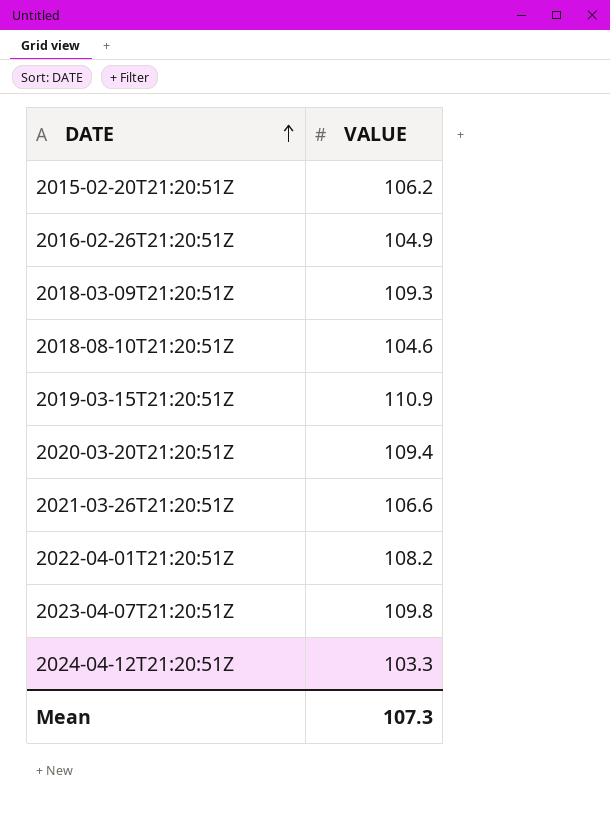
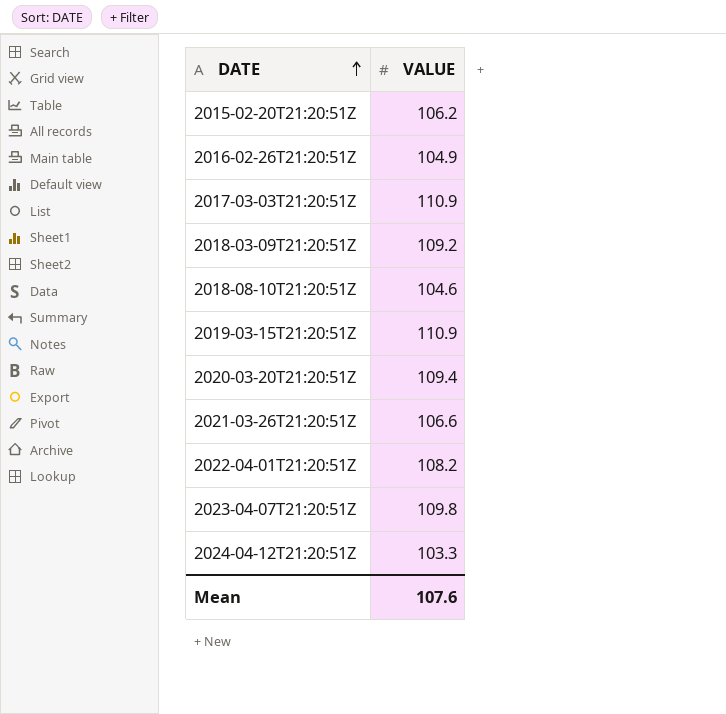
row 2017-03-03T21:20:51Z: none -> 110.9
2018-03-09T21:20:51Z | VALUE: 109.3 -> 109.2
Mean | VALUE: 107.3 -> 107.6

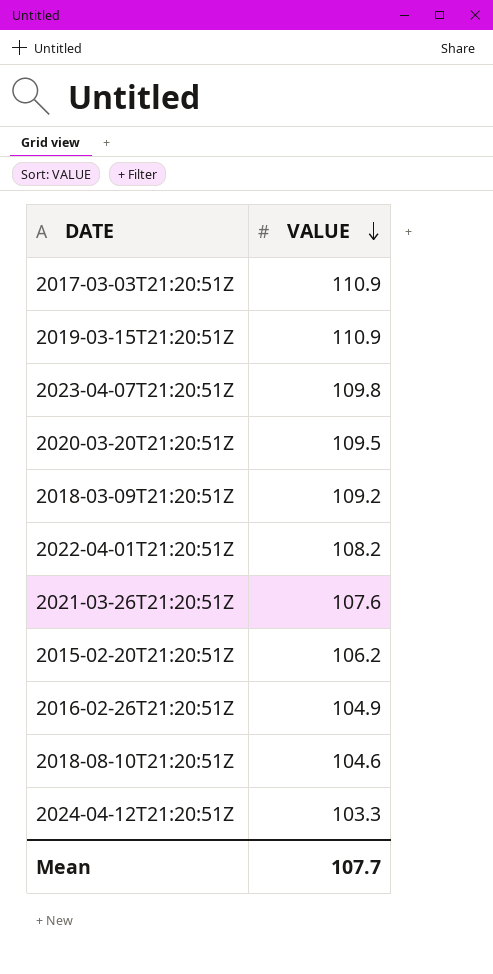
row order: DATE ascending -> VALUE descending
2020-03-20T21:20:51Z | VALUE: 109.4 -> 109.5
2021-03-26T21:20:51Z | VALUE: 106.6 -> 107.6
Mean | VALUE: 107.6 -> 107.7

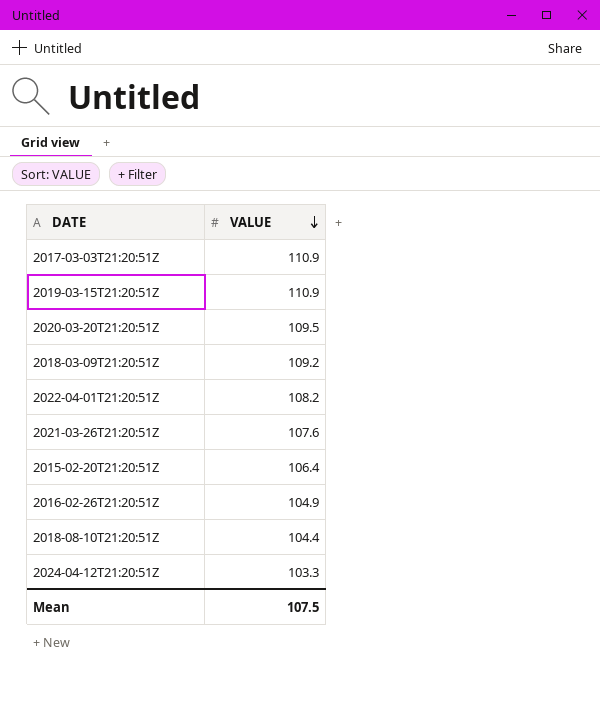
row 2023-04-07T21:20:51Z: 109.8 -> none
2015-02-20T21:20:51Z | VALUE: 106.2 -> 106.4
2018-08-10T21:20:51Z | VALUE: 104.6 -> 104.4
Mean | VALUE: 107.7 -> 107.5

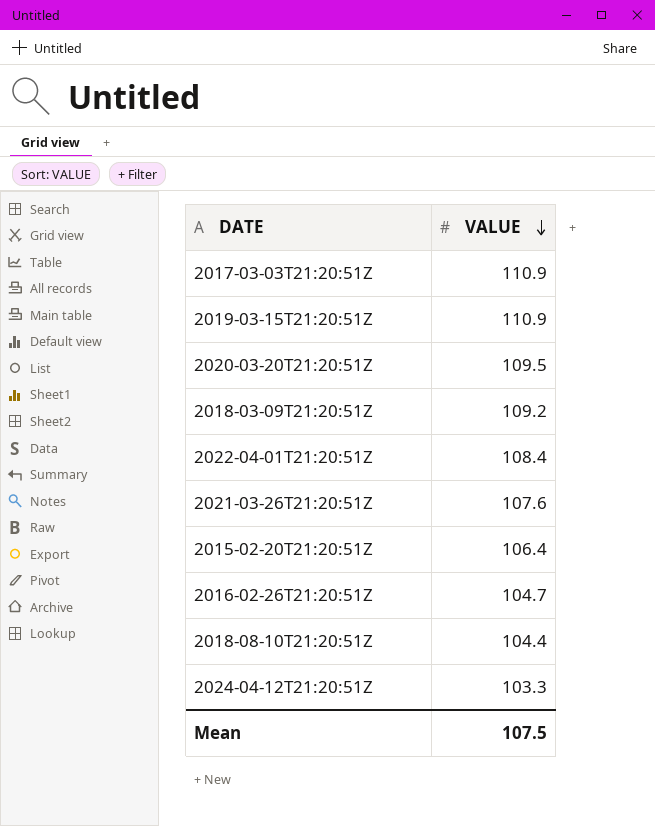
2022-04-01T21:20:51Z | VALUE: 108.2 -> 108.4
2016-02-26T21:20:51Z | VALUE: 104.9 -> 104.7

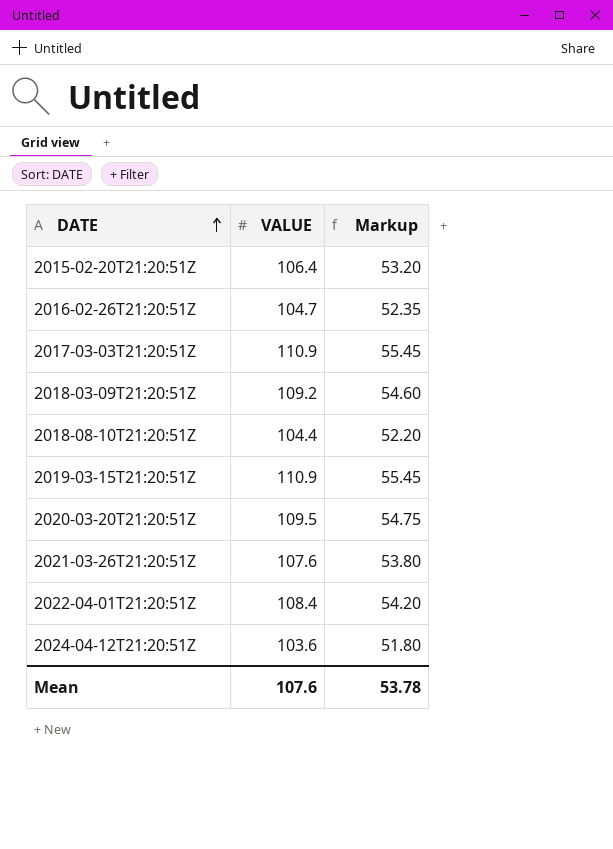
row order: VALUE descending -> DATE ascending
column Markup | formula: none -> [VALUE] * 0.5
2024-04-12T21:20:51Z | VALUE: 103.3 -> 103.6
Mean | VALUE: 107.5 -> 107.6

